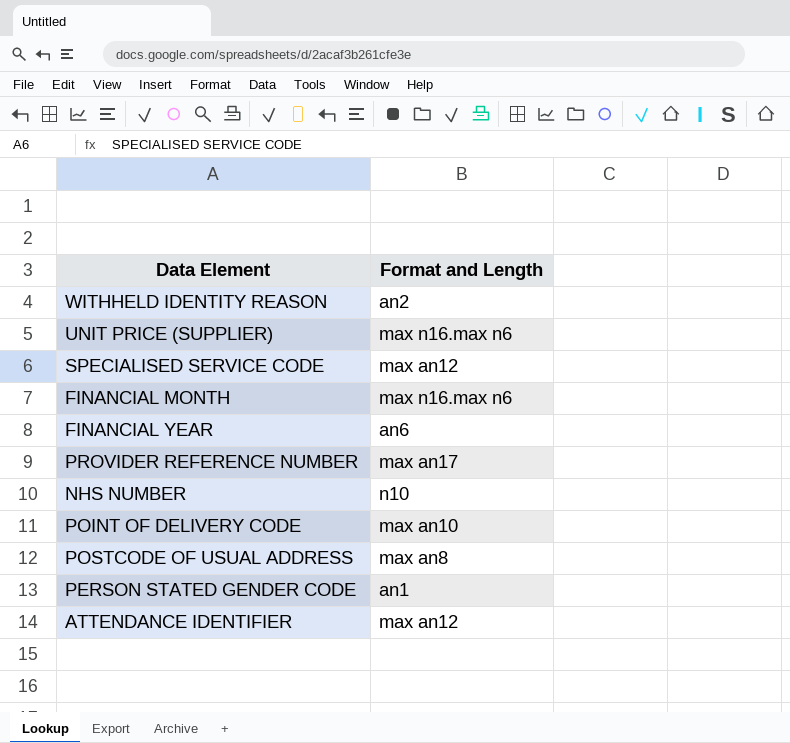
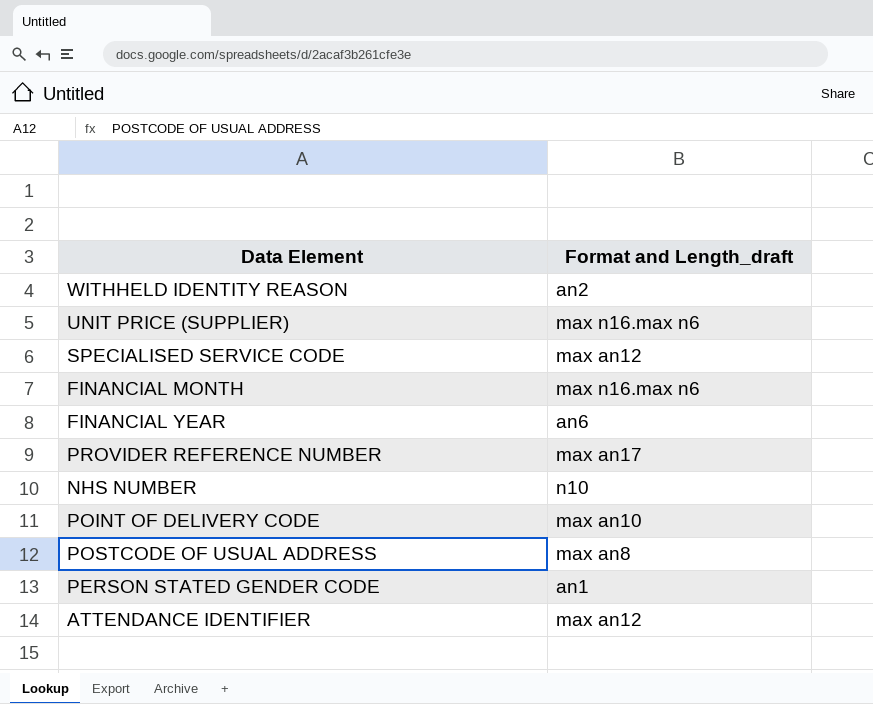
column name: Format and Length -> Format and Length_draft

